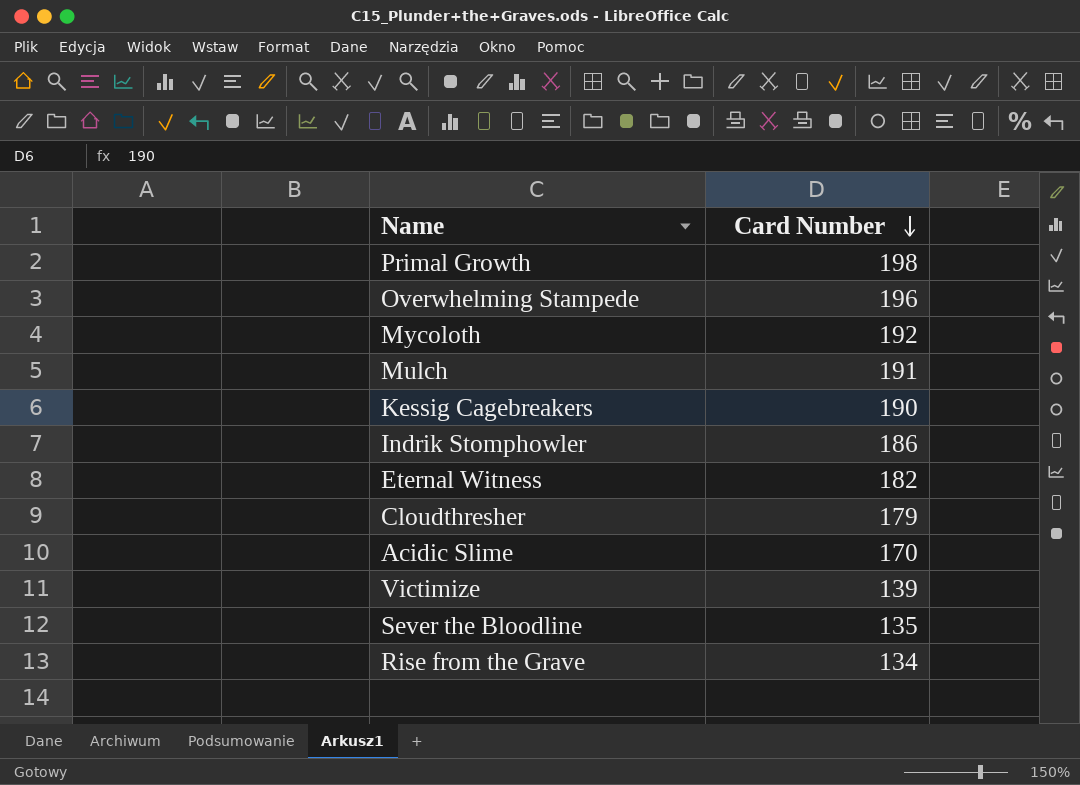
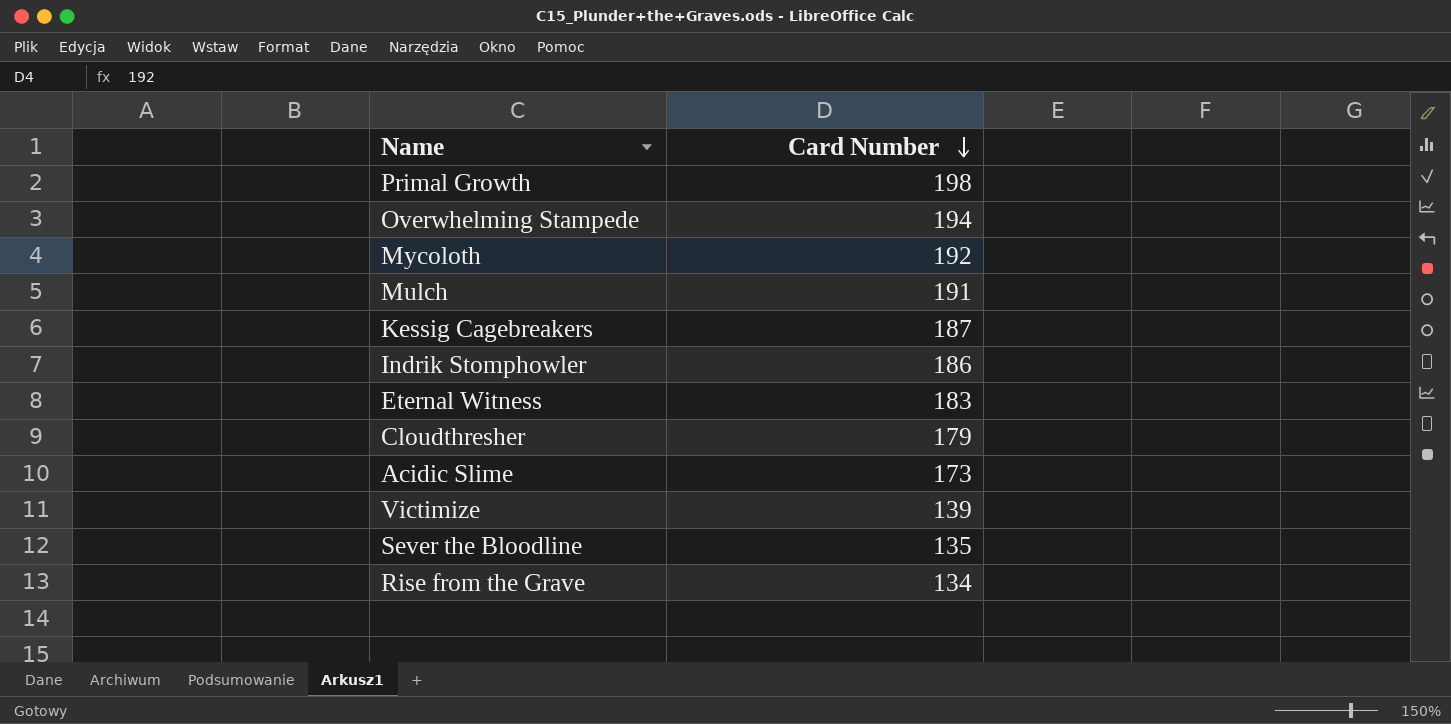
Overwhelming Stampede | Card Number: 196 -> 194
Kessig Cagebreakers | Card Number: 190 -> 187
Eternal Witness | Card Number: 182 -> 183
Acidic Slime | Card Number: 170 -> 173

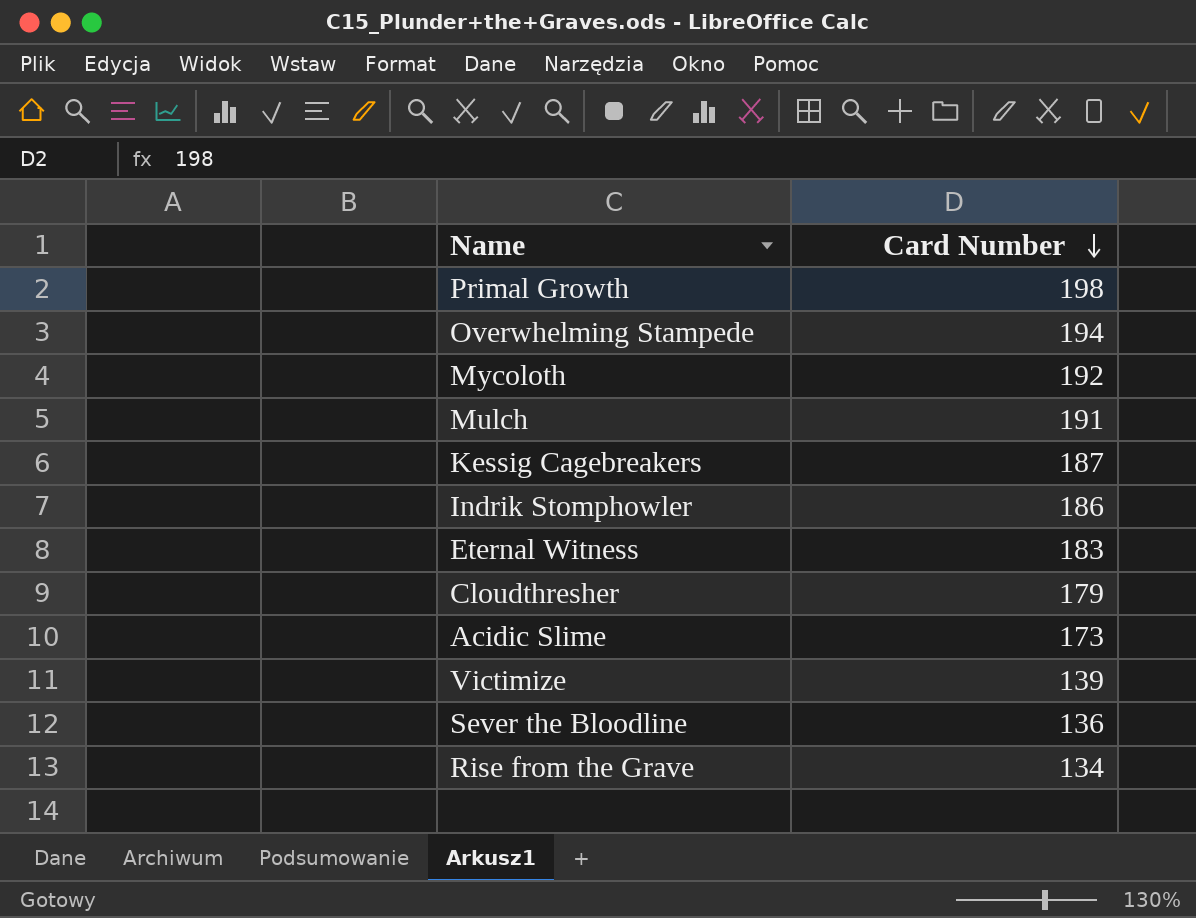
Sever the Bloodline | Card Number: 135 -> 136

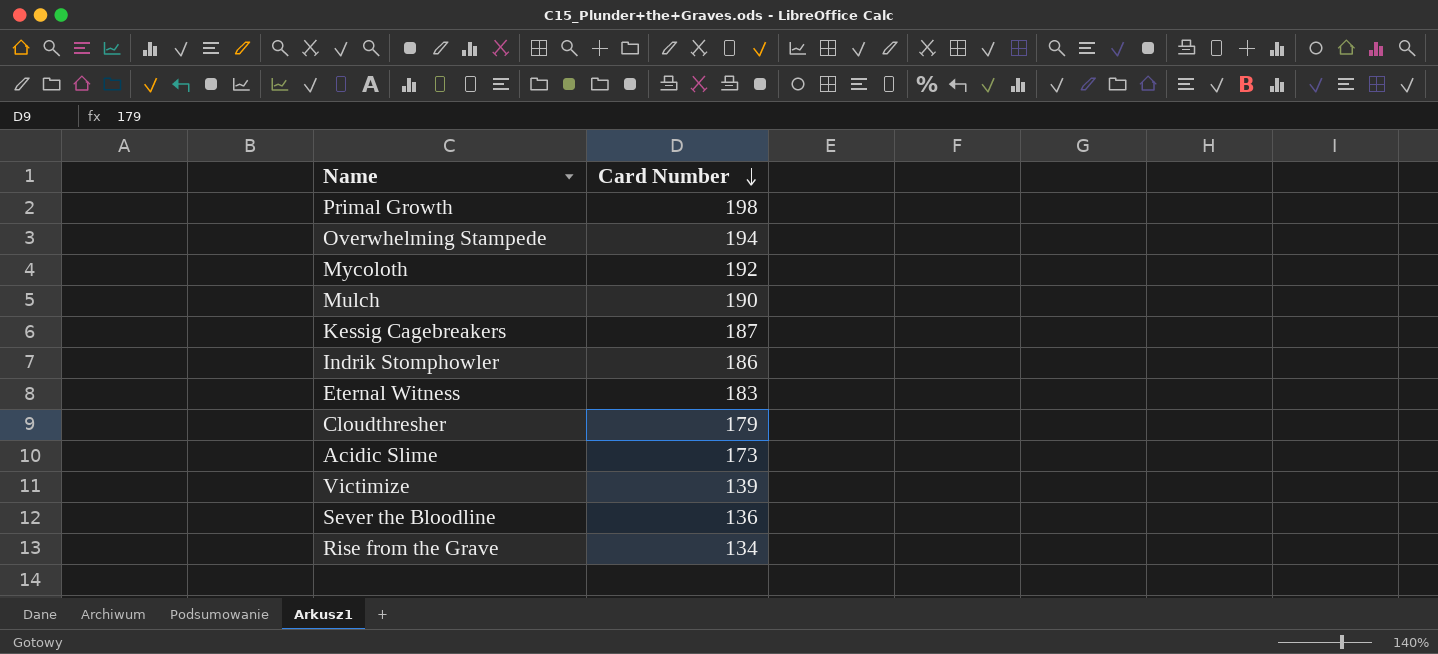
Mulch | Card Number: 191 -> 190

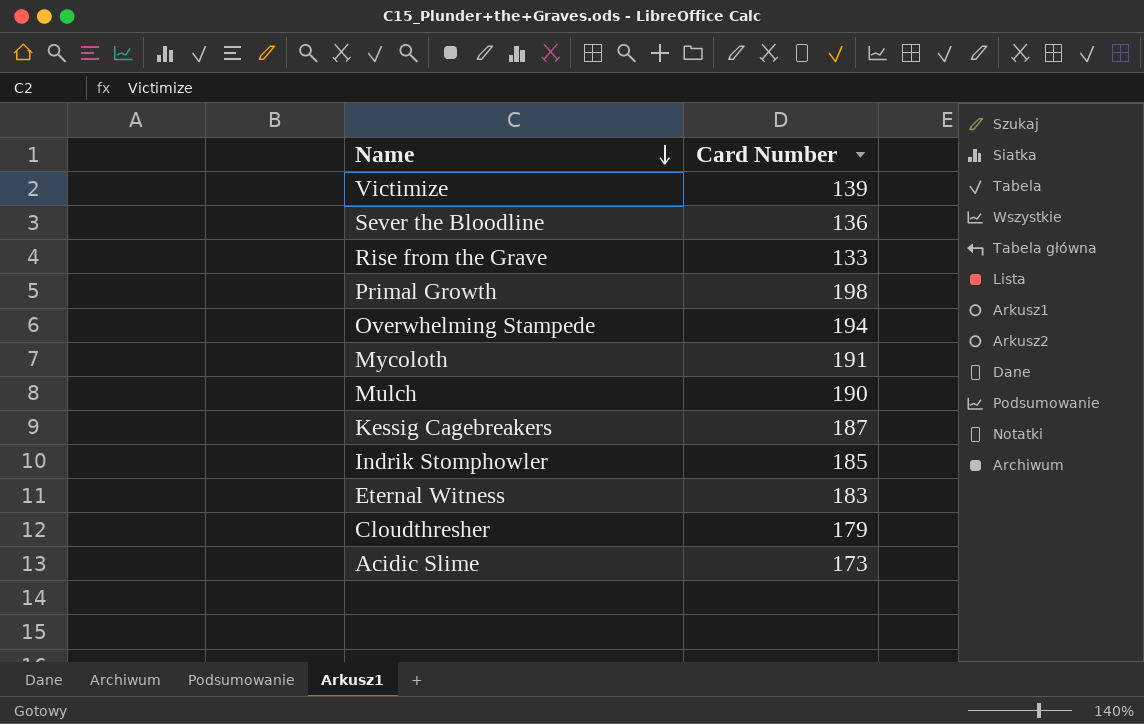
row order: Card Number descending -> Name descending
Rise from the Grave | Card Number: 134 -> 133
Mycoloth | Card Number: 192 -> 191
Indrik Stomphowler | Card Number: 186 -> 185

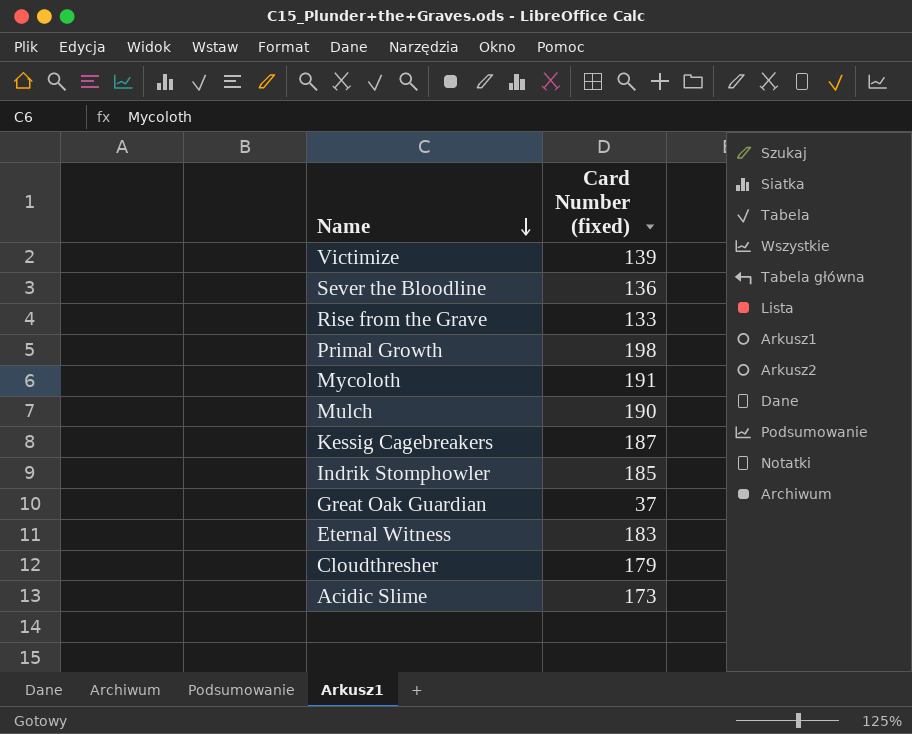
column name: Card Number -> Card Number (fixed)
row Overwhelming Stampede: 194 -> none
row Great Oak Guardian: none -> 37

